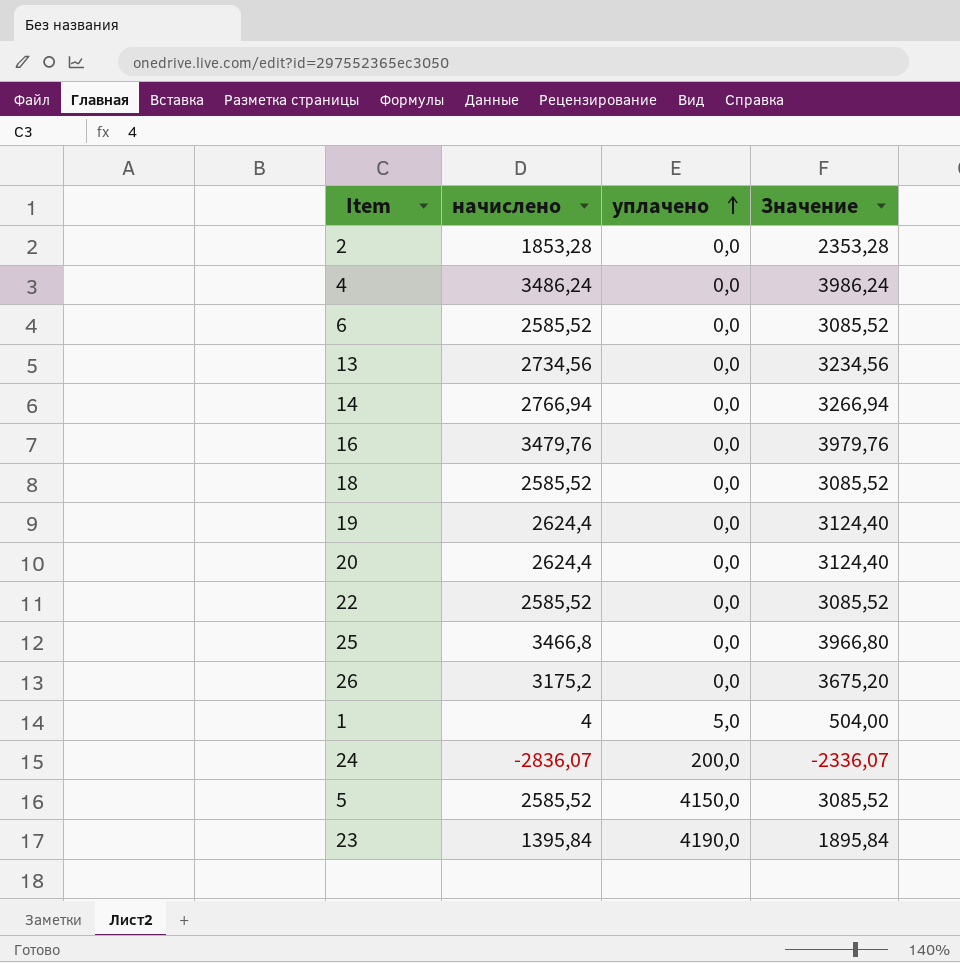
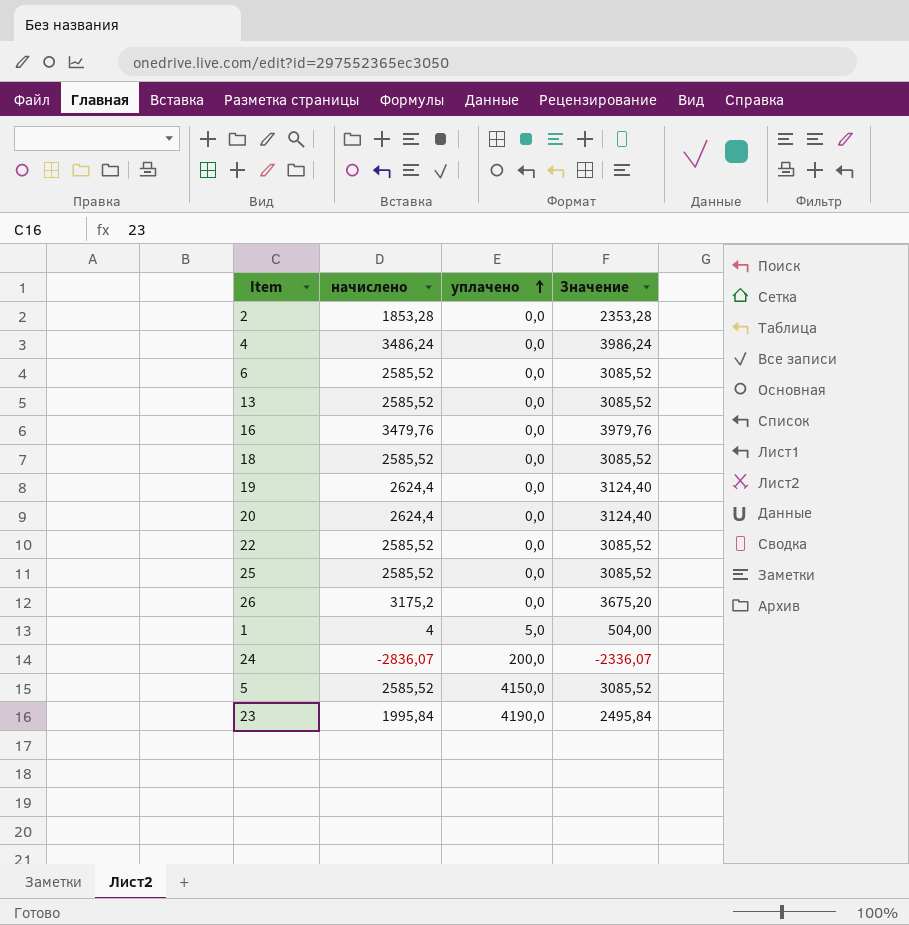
row 14: 2766,94 | 0,0 | 3266,94 -> none
13 | начислено: 2734,56 -> 2585,52
13 | Значение: 3234,56 -> 3085,52
25 | начислено: 3466,8 -> 2585,52
25 | Значение: 3966,80 -> 3085,52
23 | начислено: 1395,84 -> 1995,84
23 | Значение: 1895,84 -> 2495,84

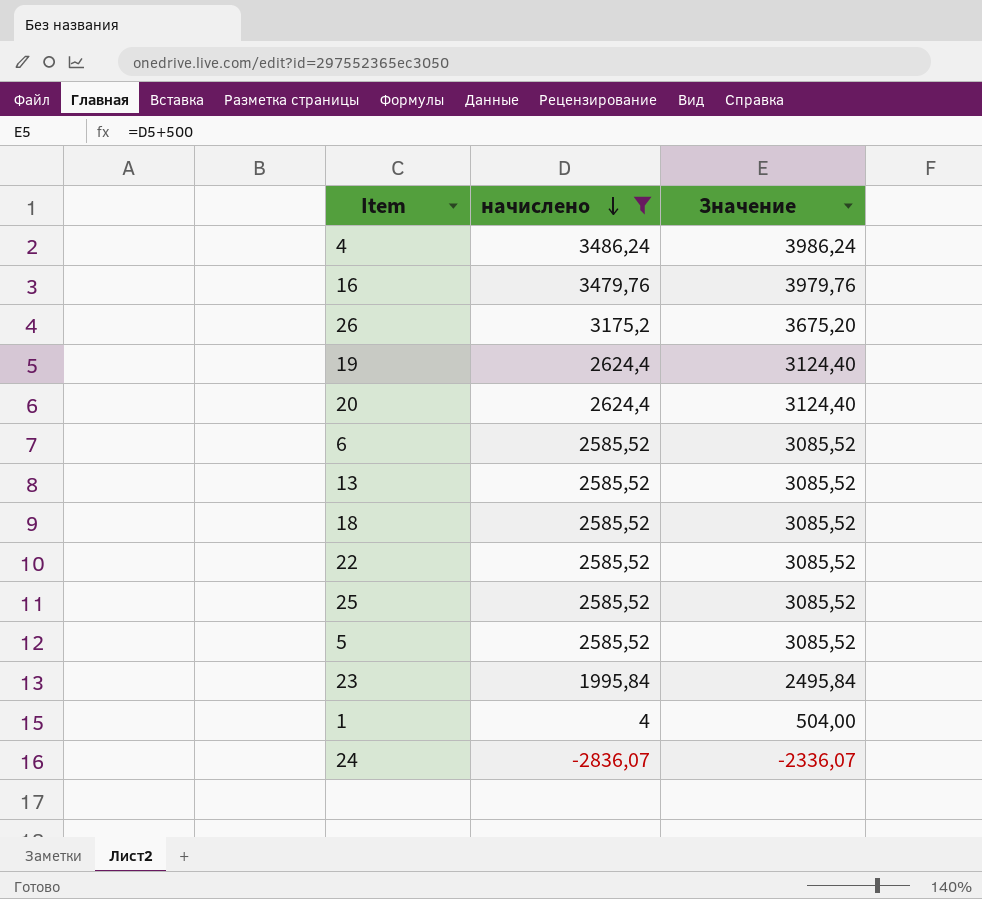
filter: none -> начислено != 1853,28
row order: уплачено ascending -> начислено descending
column уплачено | position: 3 -> none

